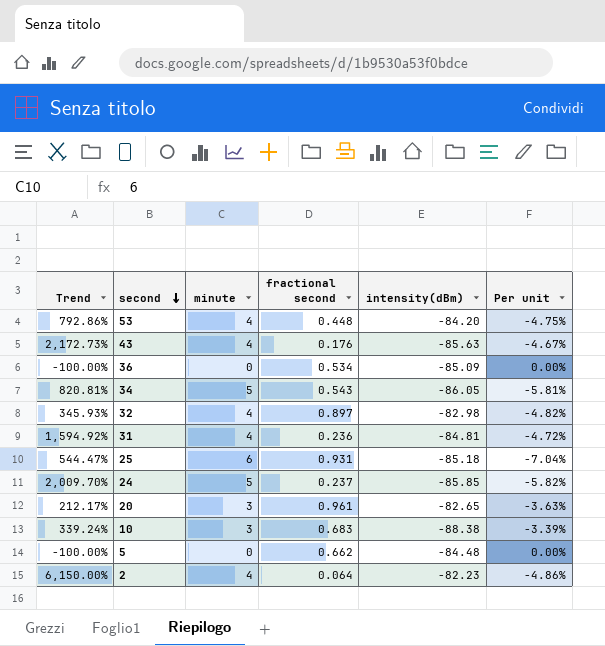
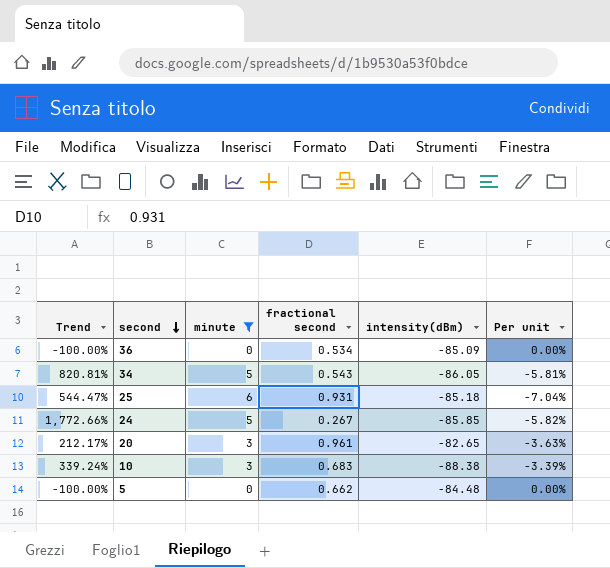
filter: none -> minute != 4
24 | Trend: 2,009.70% -> 1,772.66%
24 | fractional second: 0.237 -> 0.267

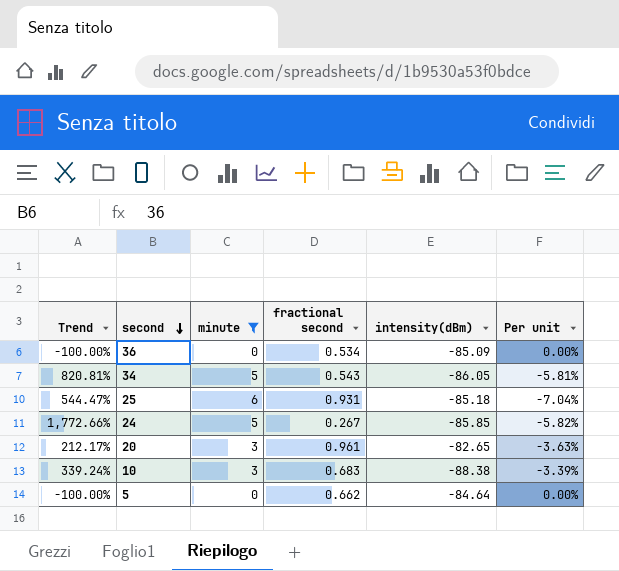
5 | intensity(dBm): -84.48 -> -84.64

